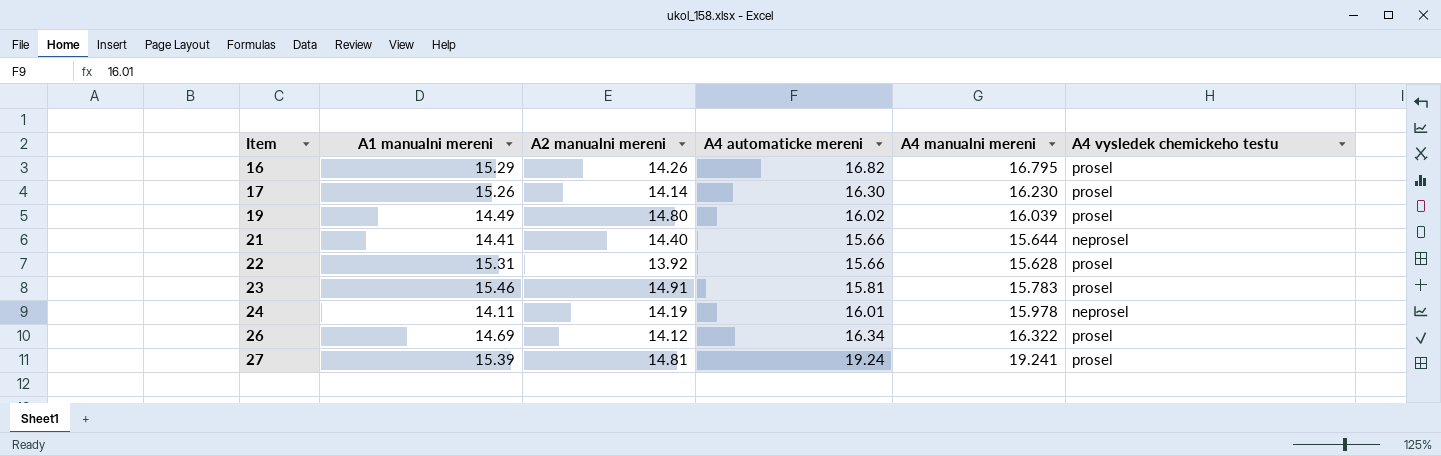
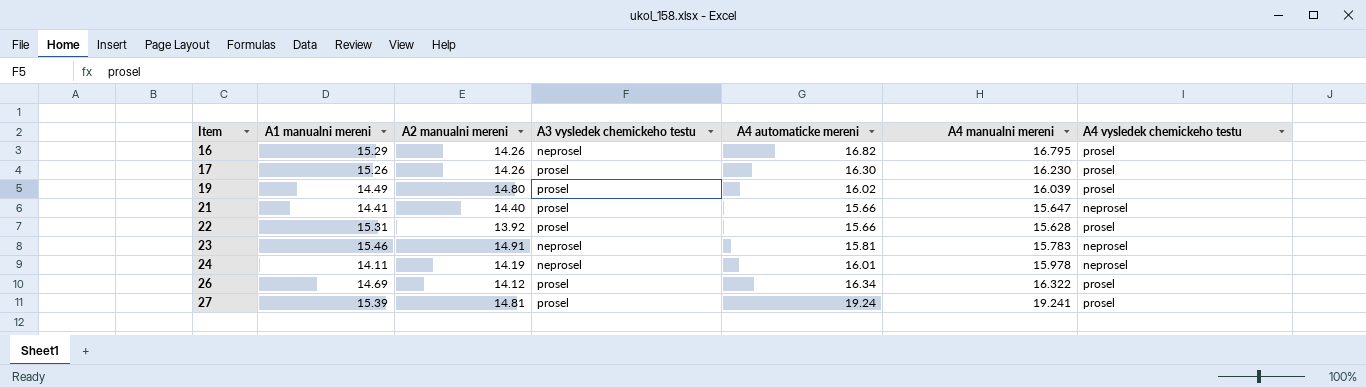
column A3 vysledek chemickeho testu | position: none -> 4
17 | A2 manualni mereni: 14.14 -> 14.26
21 | A4 manualni mereni: 15.644 -> 15.647
23 | A4 vysledek chemickeho testu: prosel -> neprosel

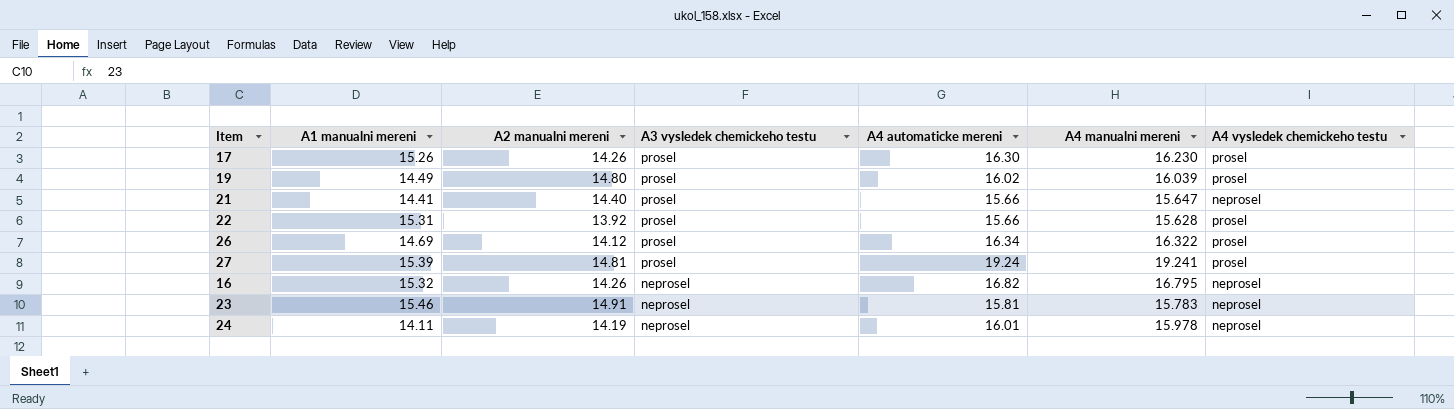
row order: Item ascending -> A3 vysledek chemickeho testu descending
16 | A1 manualni mereni: 15.29 -> 15.32
16 | A4 vysledek chemickeho testu: prosel -> neprosel

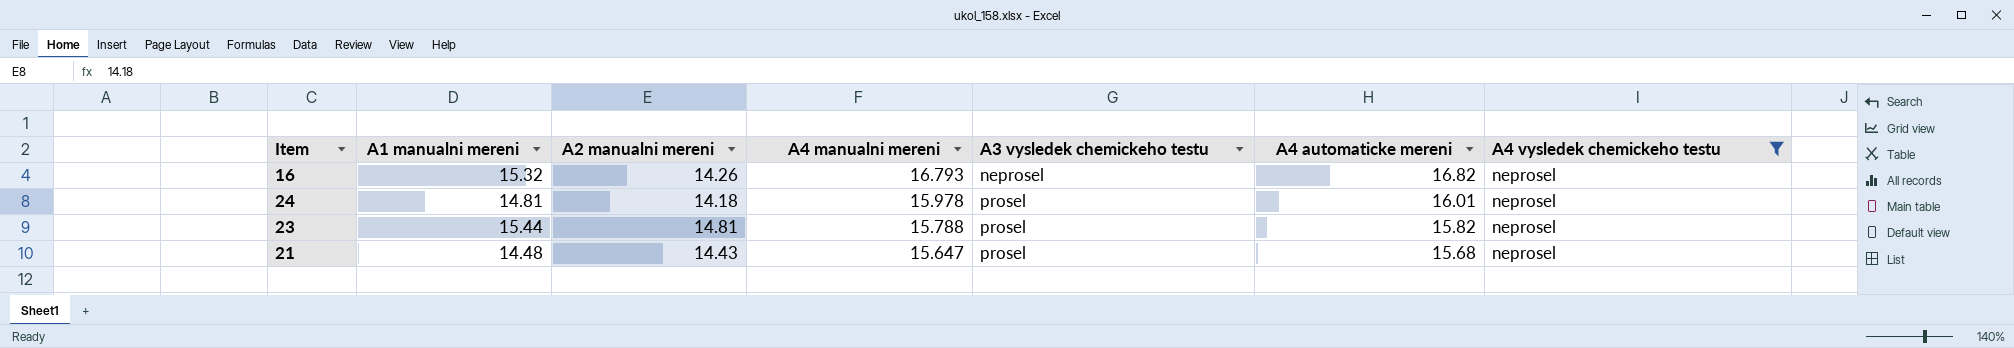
filter: none -> A4 vysledek chemickeho testu = neprosel
row order: A3 vysledek chemickeho testu descending -> A4 manualni mereni descending
column A4 manualni mereni | position: 6 -> 4
16 | A4 manualni mereni: 16.795 -> 16.793
24 | A1 manualni mereni: 14.11 -> 14.81
24 | A2 manualni mereni: 14.19 -> 14.18
24 | A3 vysledek chemickeho testu: neprosel -> prosel
23 | A1 manualni mereni: 15.46 -> 15.44
23 | A2 manualni mereni: 14.91 -> 14.81
23 | A4 manualni mereni: 15.783 -> 15.788
23 | A3 vysledek chemickeho testu: neprosel -> prosel
23 | A4 automaticke mereni: 15.81 -> 15.82
21 | A1 manualni mereni: 14.41 -> 14.48
21 | A2 manualni mereni: 14.40 -> 14.43
21 | A4 automaticke mereni: 15.66 -> 15.68

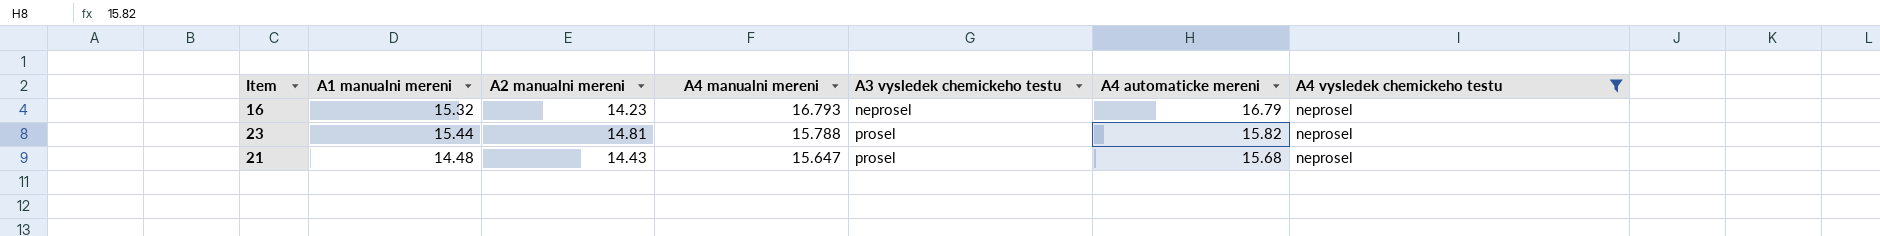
row 24: 14.81 | 14.18 | 15.978 | prosel | 16.01 | neprosel -> none
16 | A2 manualni mereni: 14.26 -> 14.23
16 | A4 automaticke mereni: 16.82 -> 16.79

